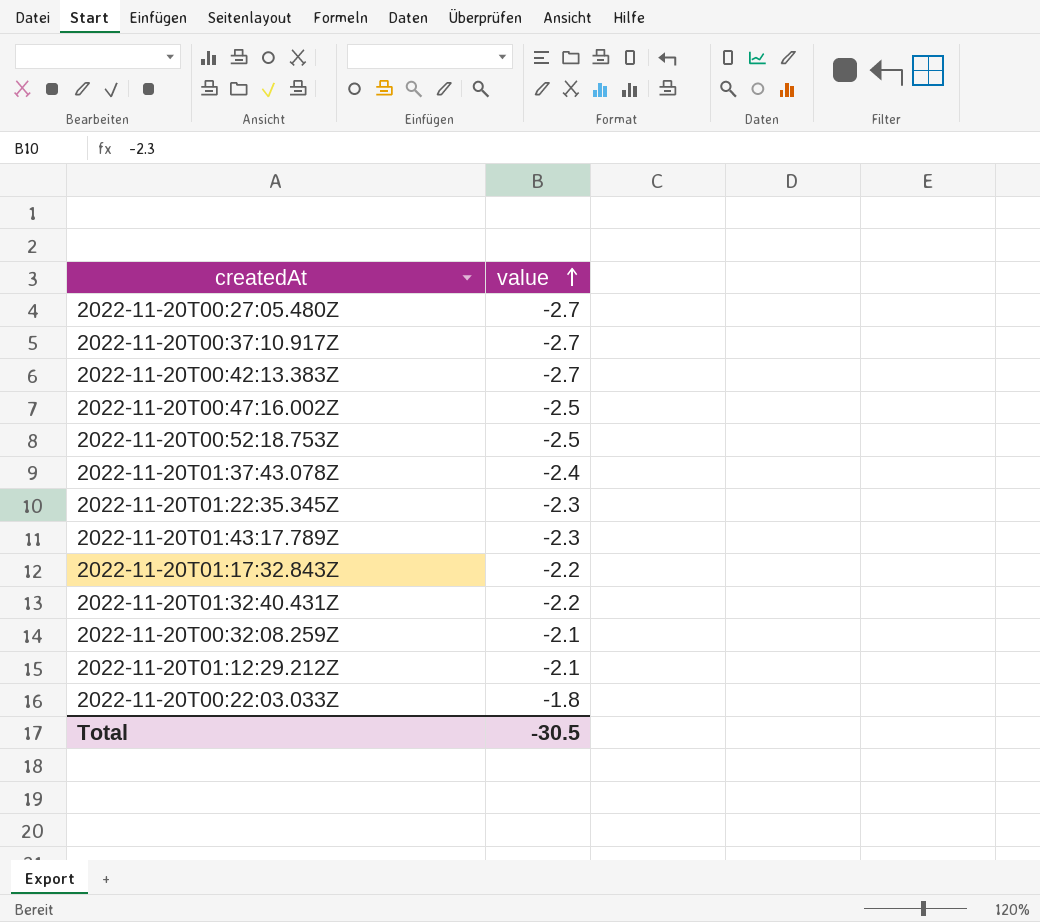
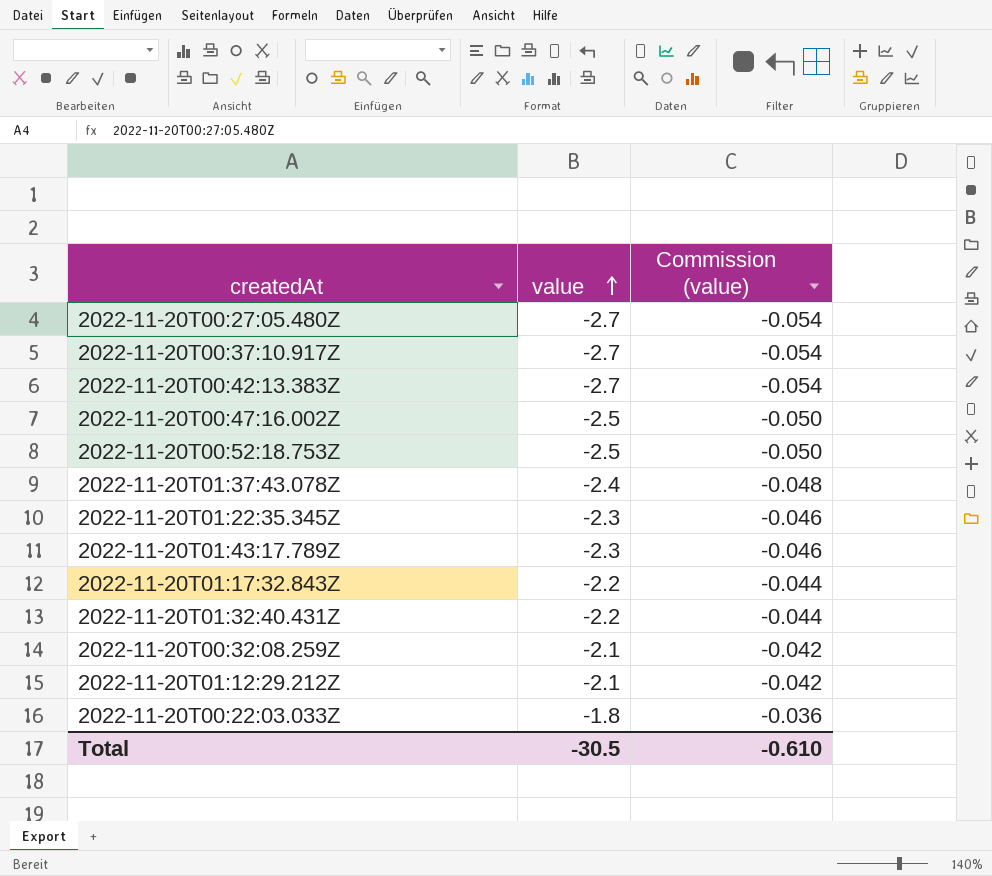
column Commission (value) | formula: none -> [value] * 0.02

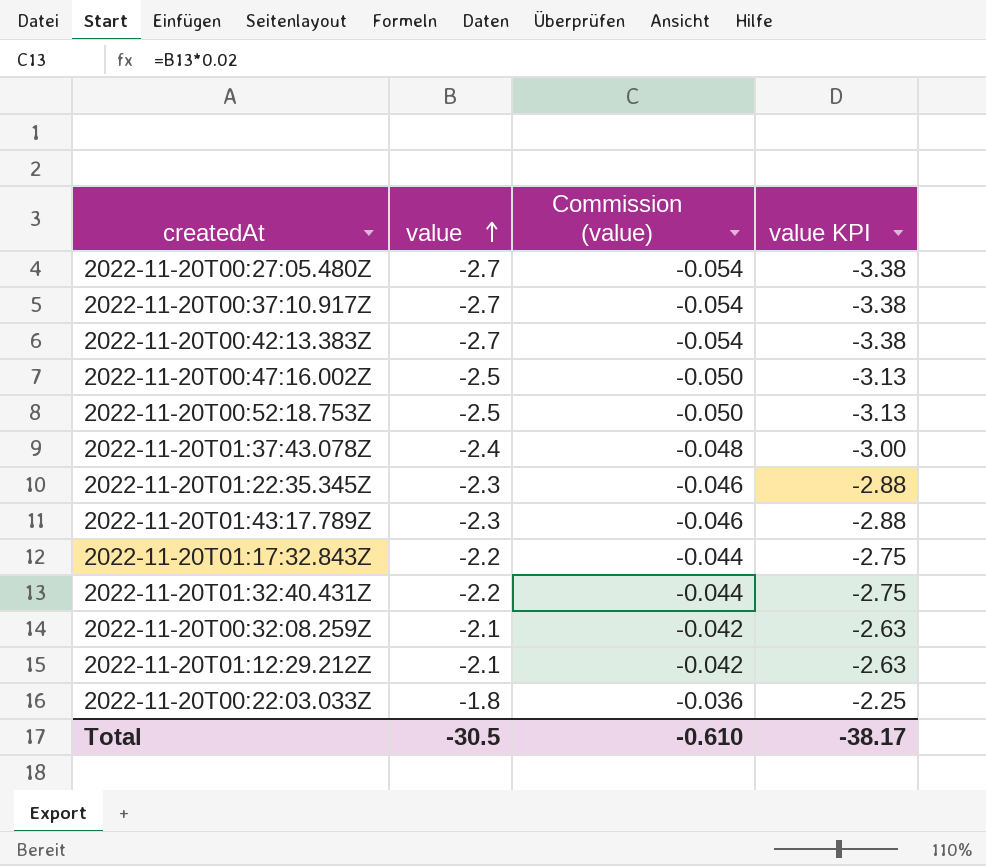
column value KPI | formula: none -> [value] * 1.25

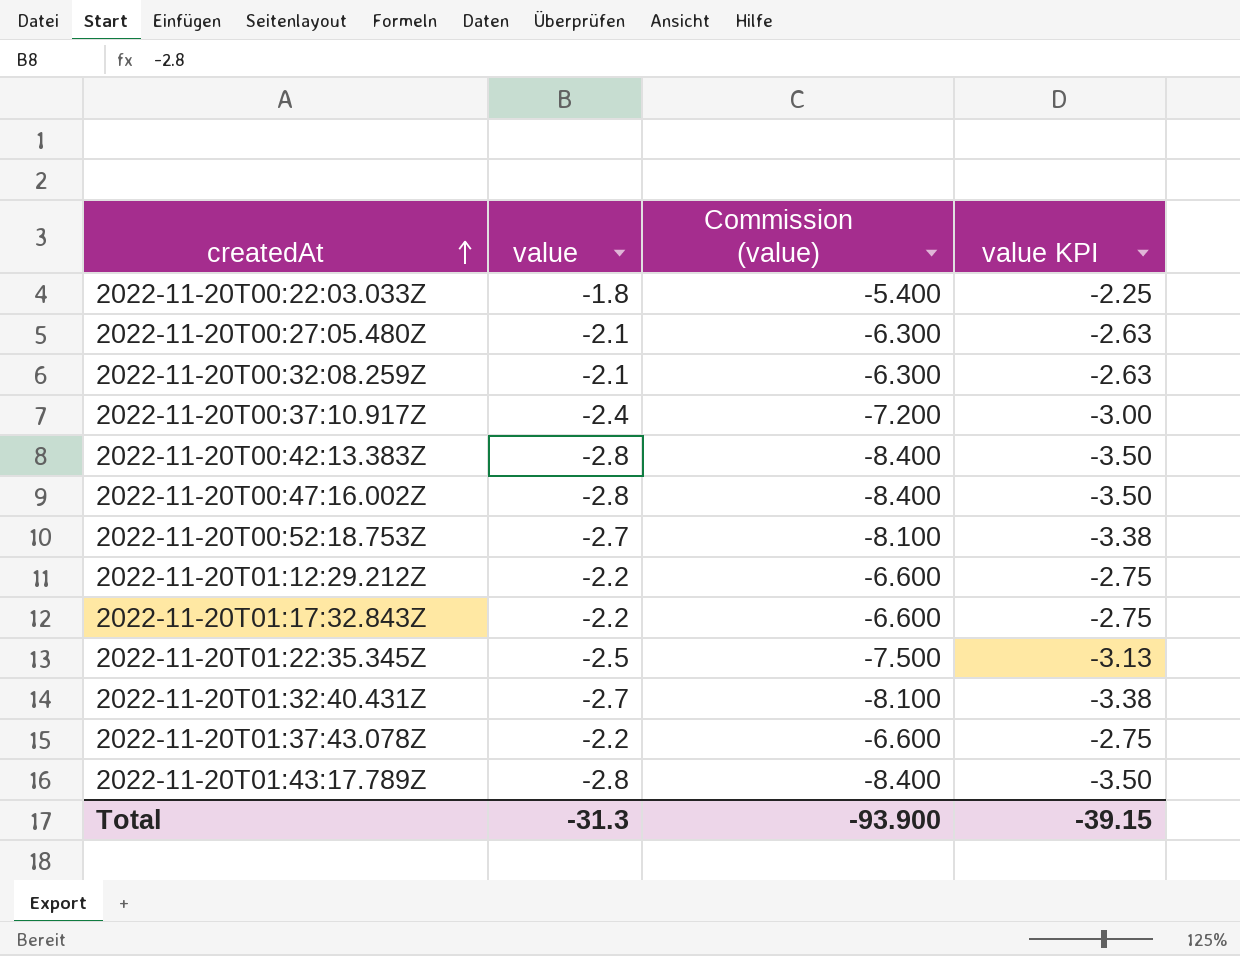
row order: value ascending -> createdAt ascending
column Commission (value) | formula: [value] * 0.02 -> [value] * 3
2022-11-20T00:27:05.480Z | value: -2.7 -> -2.1
2022-11-20T00:27:05.480Z | value KPI: -3.38 -> -2.63
2022-11-20T00:37:10.917Z | value: -2.7 -> -2.4
2022-11-20T00:37:10.917Z | value KPI: -3.38 -> -3.00
2022-11-20T00:42:13.383Z | value: -2.7 -> -2.8
2022-11-20T00:42:13.383Z | value KPI: -3.38 -> -3.50
2022-11-20T00:47:16.002Z | value: -2.5 -> -2.8
2022-11-20T00:47:16.002Z | value KPI: -3.13 -> -3.50
2022-11-20T00:52:18.753Z | value: -2.5 -> -2.7
2022-11-20T00:52:18.753Z | value KPI: -3.13 -> -3.38
2022-11-20T01:12:29.212Z | value: -2.1 -> -2.2
2022-11-20T01:12:29.212Z | value KPI: -2.63 -> -2.75
2022-11-20T01:22:35.345Z | value: -2.3 -> -2.5
2022-11-20T01:22:35.345Z | value KPI: -2.88 -> -3.13
2022-11-20T01:32:40.431Z | value: -2.2 -> -2.7
2022-11-20T01:32:40.431Z | value KPI: -2.75 -> -3.38
2022-11-20T01:37:43.078Z | value: -2.4 -> -2.2
2022-11-20T01:37:43.078Z | value KPI: -3.00 -> -2.75
2022-11-20T01:43:17.789Z | value: -2.3 -> -2.8
2022-11-20T01:43:17.789Z | value KPI: -2.88 -> -3.50
Total | value: -30.5 -> -31.3
Total | Commission (value): -0.610 -> -93.900
Total | value KPI: -38.17 -> -39.15

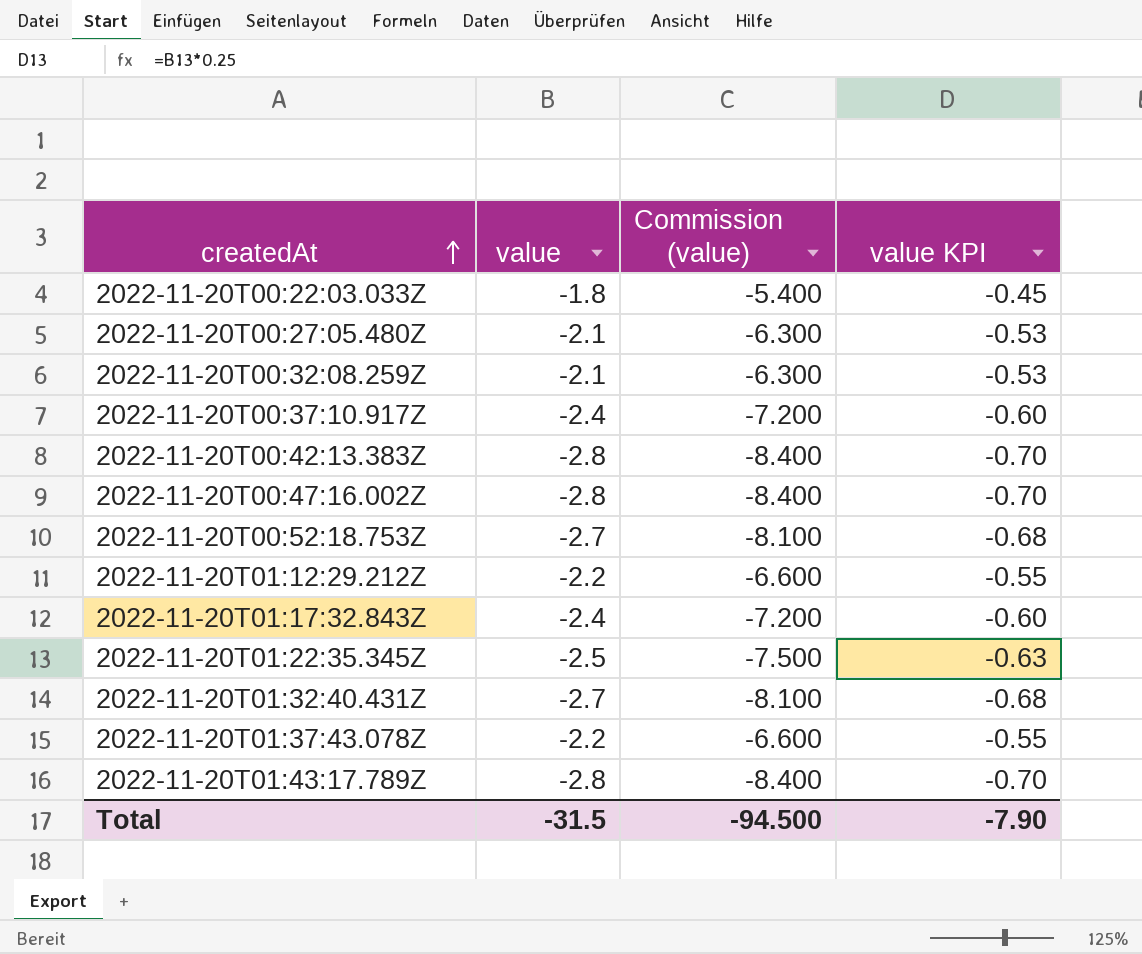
column value KPI | formula: [value] * 1.25 -> [value] * 0.25
2022-11-20T01:17:32.843Z | value: -2.2 -> -2.4
2022-11-20T01:17:32.843Z | Commission (value): -6.600 -> -7.200
Total | value: -31.3 -> -31.5
Total | Commission (value): -93.900 -> -94.500
Total | value KPI: -39.15 -> -7.90

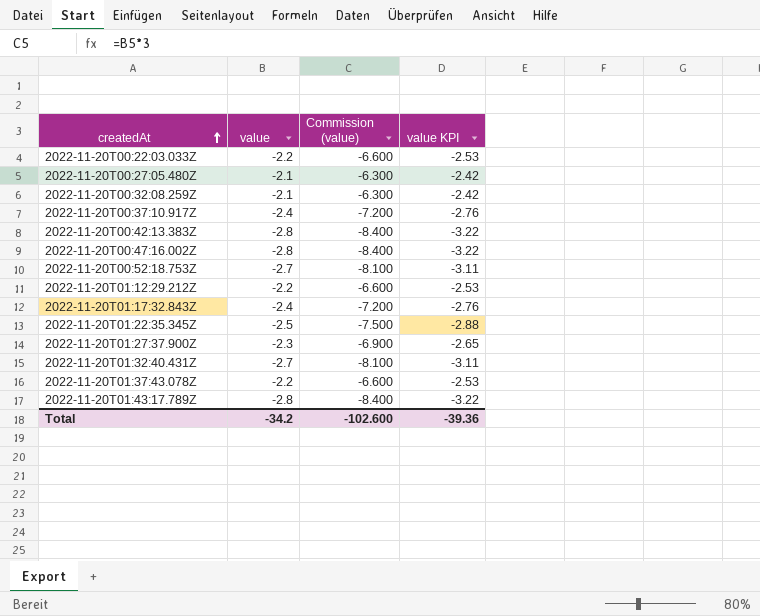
column value KPI | formula: [value] * 0.25 -> [value] * 1.15
2022-11-20T00:22:03.033Z | value: -1.8 -> -2.2
2022-11-20T00:22:03.033Z | Commission (value): -5.400 -> -6.600
row 2022-11-20T01:27:37.900Z: none -> -2.3 | -6.900 | -2.65
Total | value: -31.5 -> -34.2
Total | Commission (value): -94.500 -> -102.600
Total | value KPI: -7.90 -> -39.36

